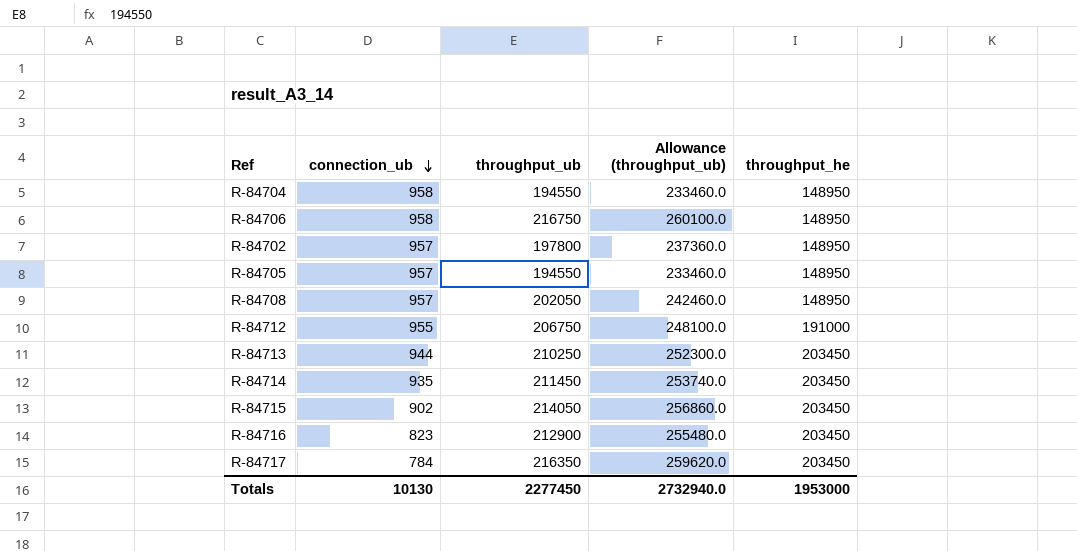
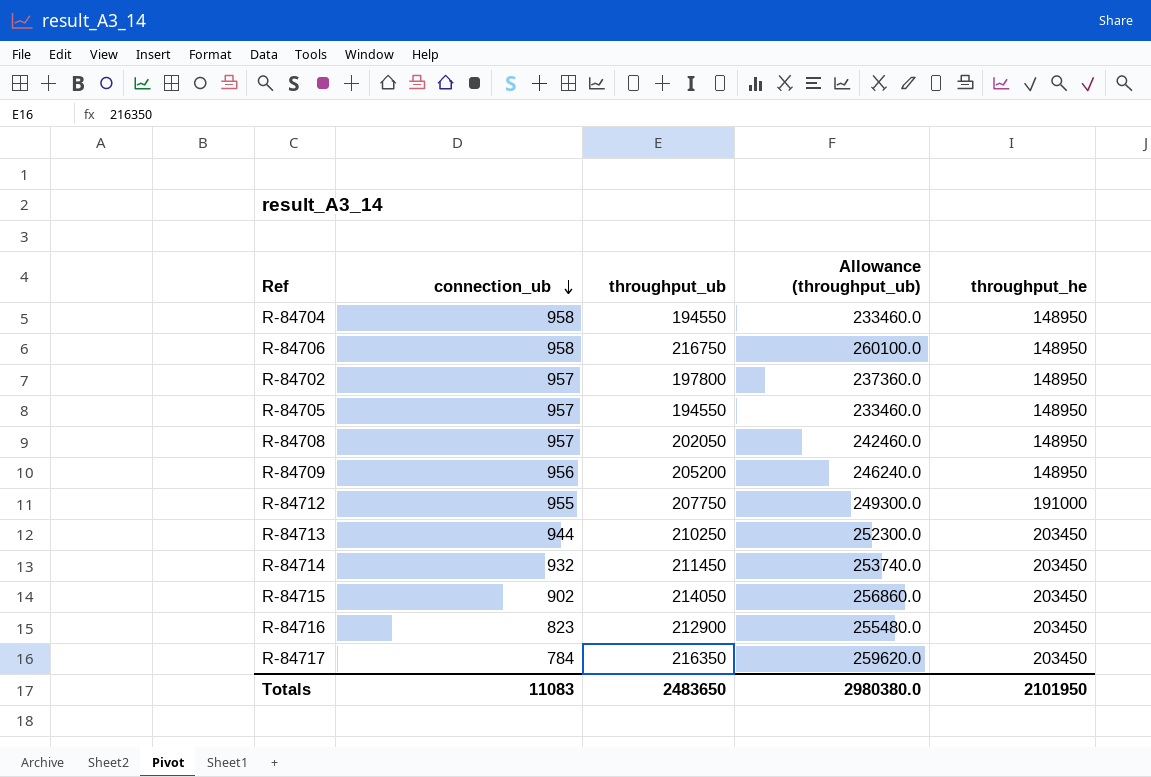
row R-84709: none -> 956 | 205200 | 246240.0 | 148950
R-84712 | throughput_ub: 206750 -> 207750
R-84712 | Allowance (throughput_ub): 248100.0 -> 249300.0
R-84714 | connection_ub: 935 -> 932
Totals | connection_ub: 10130 -> 11083
Totals | throughput_ub: 2277450 -> 2483650
Totals | Allowance (throughput_ub): 2732940.0 -> 2980380.0
Totals | throughput_he: 1953000 -> 2101950

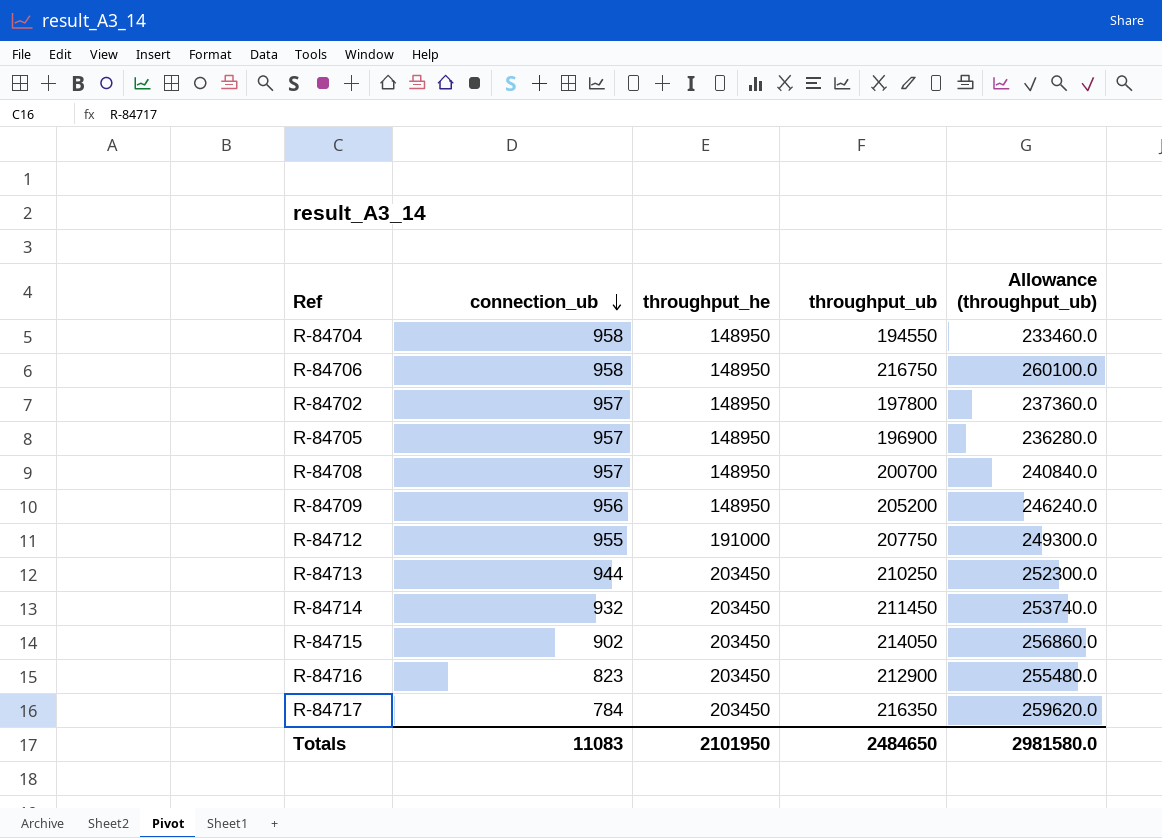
column throughput_he | position: 5 -> 3
R-84705 | throughput_ub: 194550 -> 196900
R-84705 | Allowance (throughput_ub): 233460.0 -> 236280.0
R-84708 | throughput_ub: 202050 -> 200700
R-84708 | Allowance (throughput_ub): 242460.0 -> 240840.0
Totals | throughput_ub: 2483650 -> 2484650
Totals | Allowance (throughput_ub): 2980380.0 -> 2981580.0

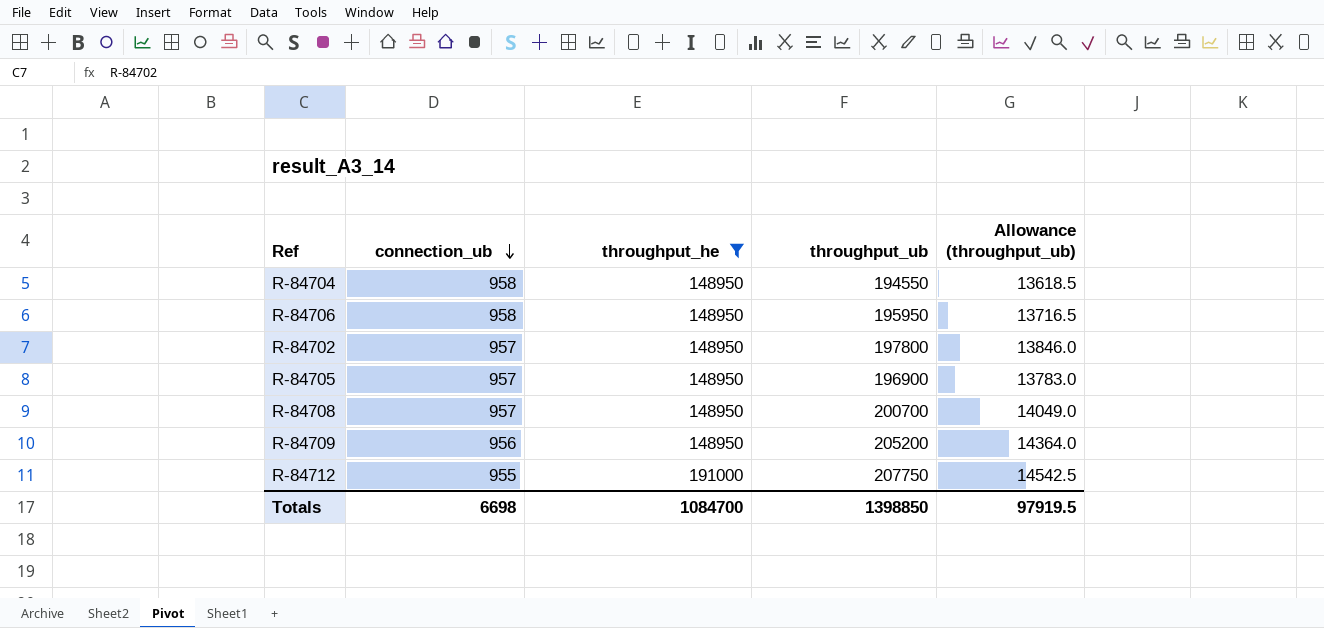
filter: none -> throughput_he != 203450
column Allowance (throughput_ub) | formula: [throughput_ub] * 1.2 -> [throughput_ub] * 0.07
R-84706 | throughput_ub: 216750 -> 195950
Totals | connection_ub: 11083 -> 6698
Totals | throughput_he: 2101950 -> 1084700
Totals | throughput_ub: 2484650 -> 1398850
Totals | Allowance (throughput_ub): 2981580.0 -> 97919.5

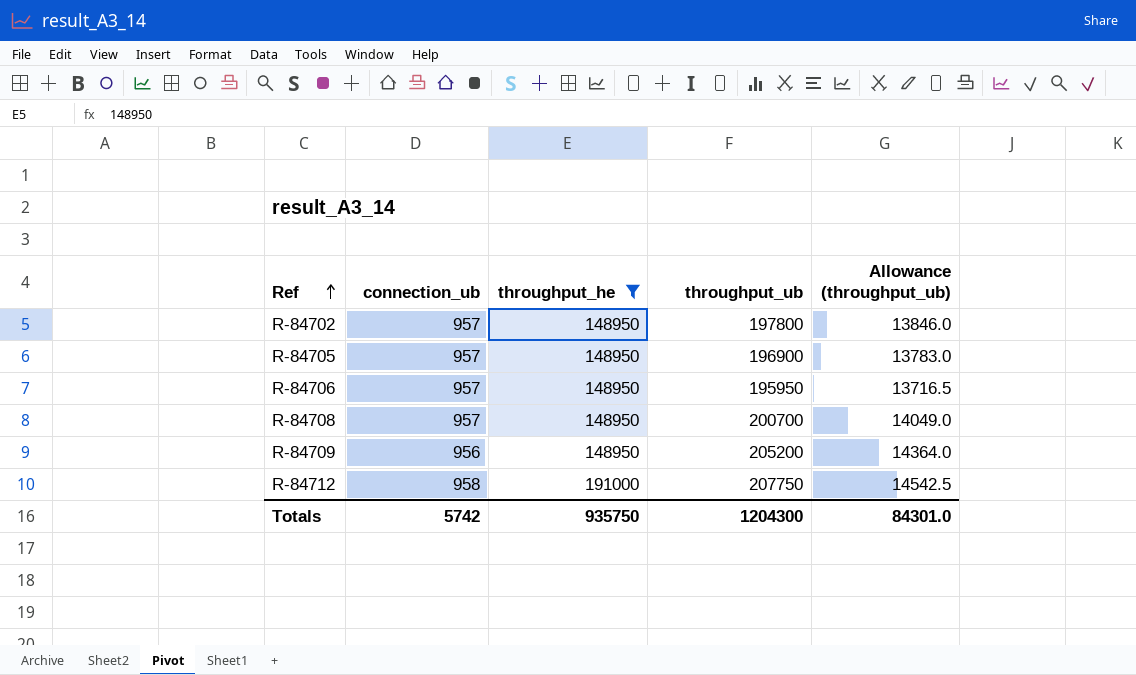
row order: connection_ub descending -> Ref ascending
row R-84704: 958 | 148950 | 194550 | 13618.5 -> none
R-84706 | connection_ub: 958 -> 957
R-84712 | connection_ub: 955 -> 958
Totals | connection_ub: 6698 -> 5742
Totals | throughput_he: 1084700 -> 935750
Totals | throughput_ub: 1398850 -> 1204300
Totals | Allowance (throughput_ub): 97919.5 -> 84301.0

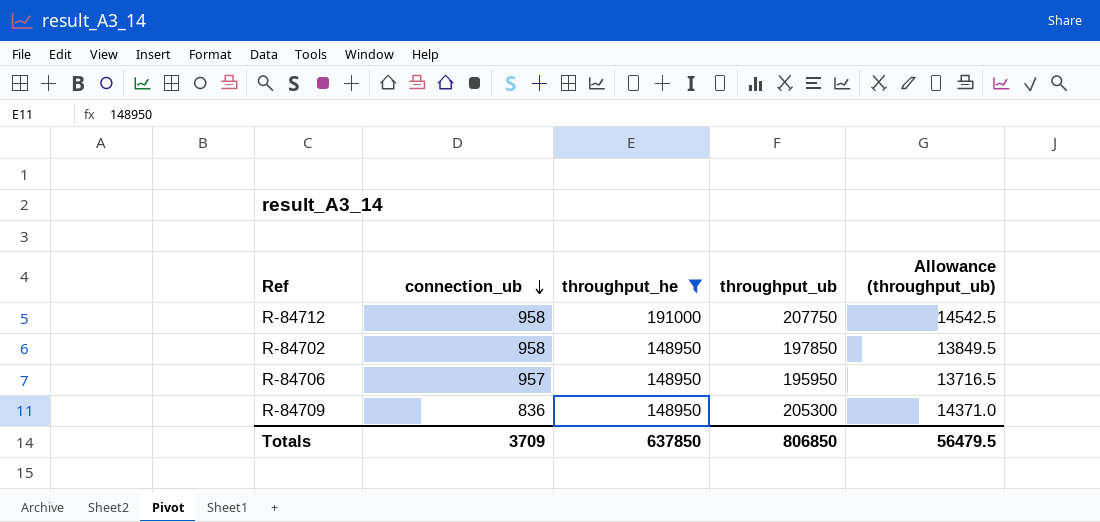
row order: Ref ascending -> connection_ub descending
row R-84705: 957 | 148950 | 196900 | 13783.0 -> none
row R-84708: 957 | 148950 | 200700 | 14049.0 -> none
R-84702 | connection_ub: 957 -> 958
R-84702 | throughput_ub: 197800 -> 197850
R-84702 | Allowance (throughput_ub): 13846.0 -> 13849.5
R-84709 | connection_ub: 956 -> 836
R-84709 | throughput_ub: 205200 -> 205300
R-84709 | Allowance (throughput_ub): 14364.0 -> 14371.0
Totals | connection_ub: 5742 -> 3709
Totals | throughput_he: 935750 -> 637850
Totals | throughput_ub: 1204300 -> 806850
Totals | Allowance (throughput_ub): 84301.0 -> 56479.5

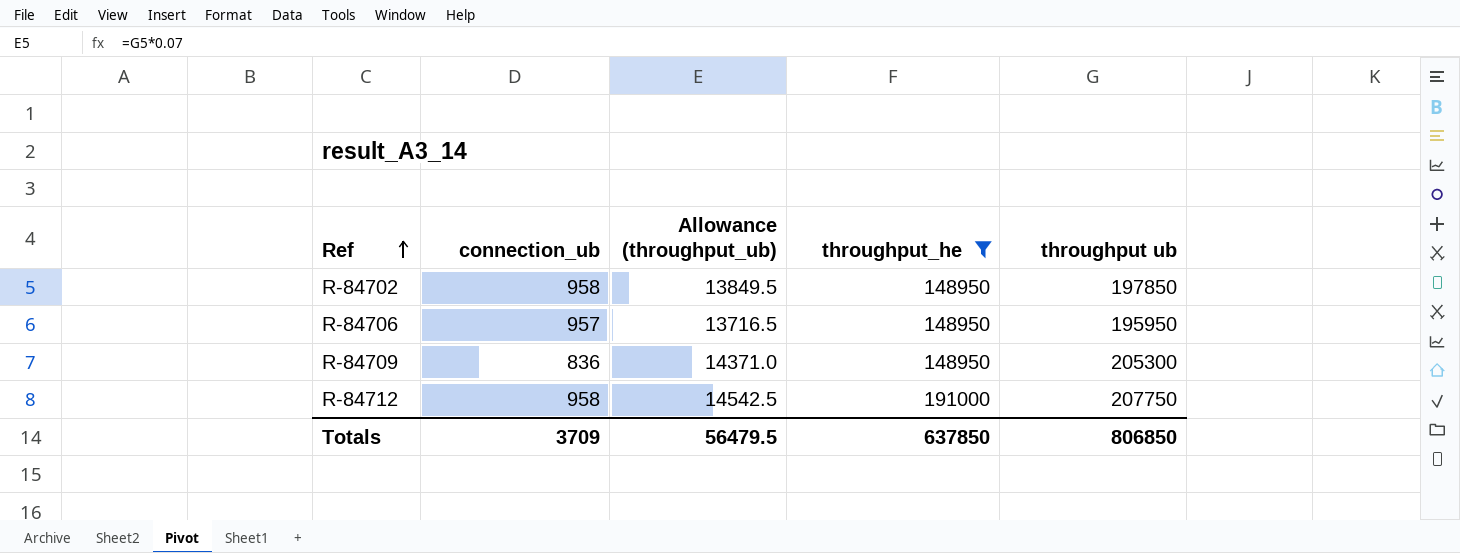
row order: connection_ub descending -> Ref ascending
column Allowance (throughput_ub) | position: 5 -> 3
column name: throughput_ub -> throughput ub

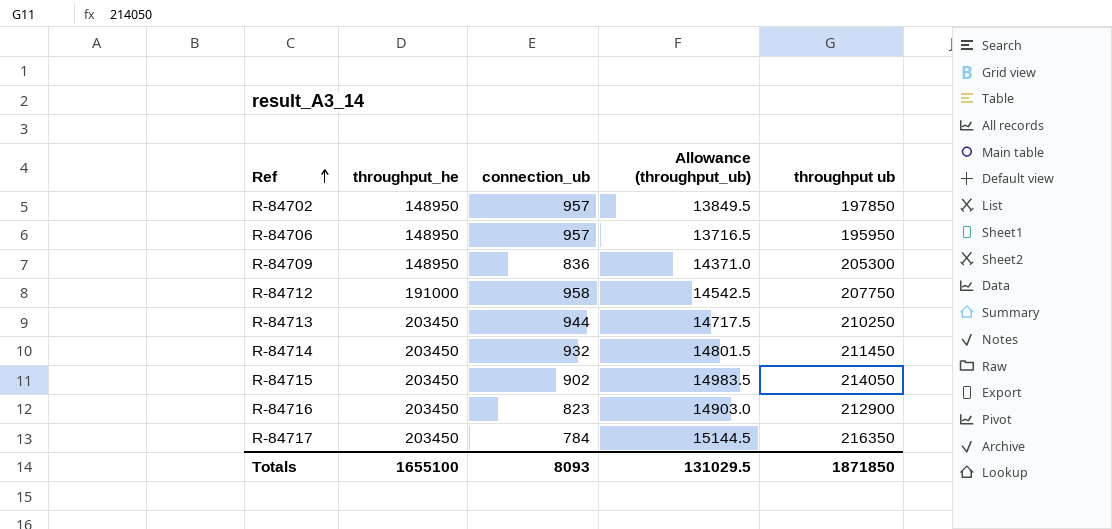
filter: throughput_he != 203450 -> none
column throughput_he | position: 4 -> 2
R-84702 | connection_ub: 958 -> 957
Totals | throughput_he: 637850 -> 1655100
Totals | connection_ub: 3709 -> 8093
Totals | Allowance (throughput_ub): 56479.5 -> 131029.5
Totals | throughput ub: 806850 -> 1871850

